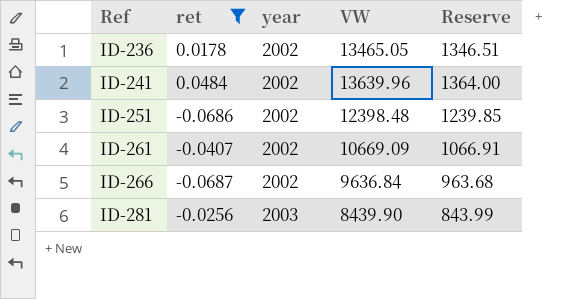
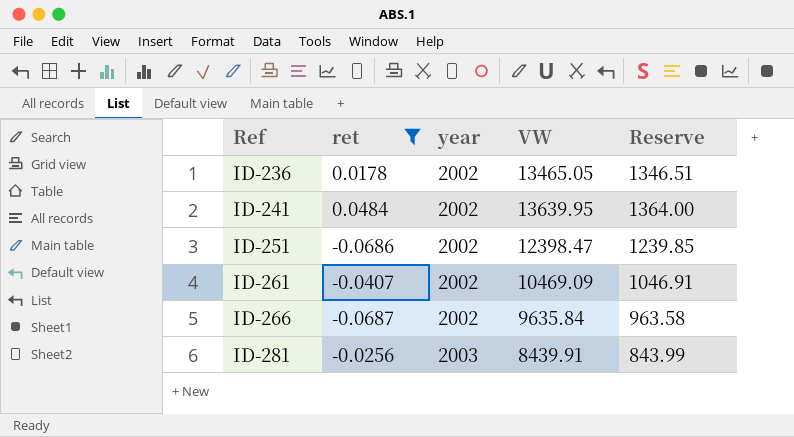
ID-241 | VW: 13639.96 -> 13639.95
ID-251 | VW: 12398.48 -> 12398.47
ID-261 | VW: 10669.09 -> 10469.09
ID-261 | Reserve: 1066.91 -> 1046.91
ID-266 | VW: 9636.84 -> 9635.84
ID-266 | Reserve: 963.68 -> 963.58
ID-281 | VW: 8439.90 -> 8439.91

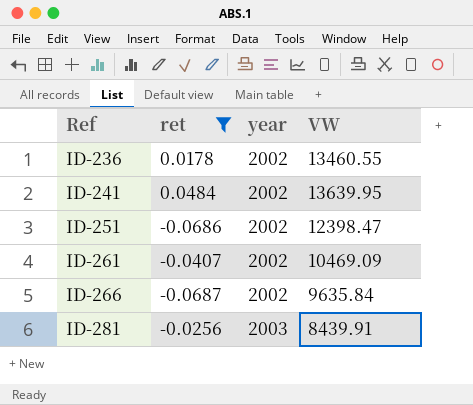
column Reserve | formula: [VW] * 0.1 -> none
ID-236 | VW: 13465.05 -> 13460.55

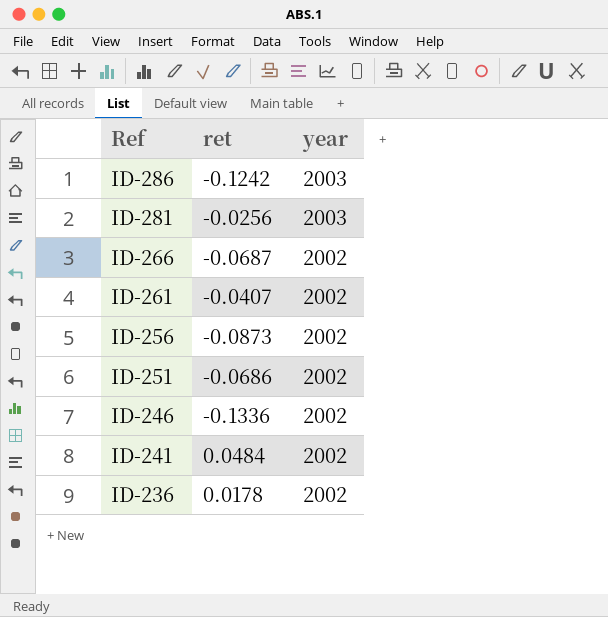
filter: ret >= -0.0687 -> none
row order: Ref ascending -> Ref descending
column VW | position: 4 -> none

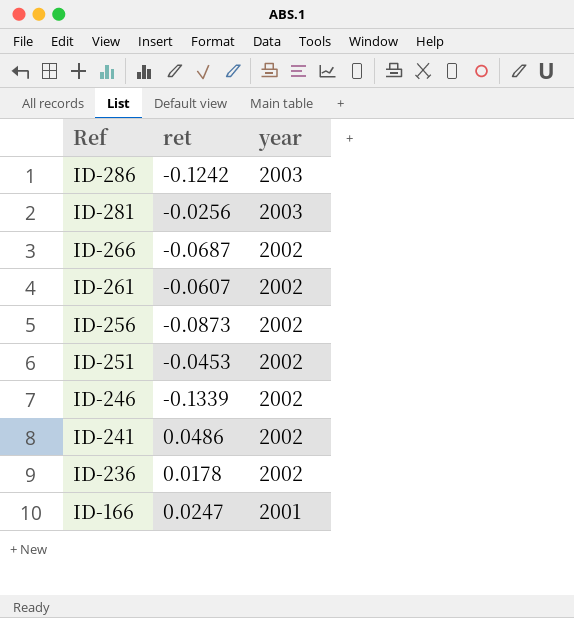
ID-261 | ret: -0.0407 -> -0.0607
ID-251 | ret: -0.0686 -> -0.0453
ID-246 | ret: -0.1336 -> -0.1339
ID-241 | ret: 0.0484 -> 0.0486
row ID-166: none -> 0.0247 | 2001

